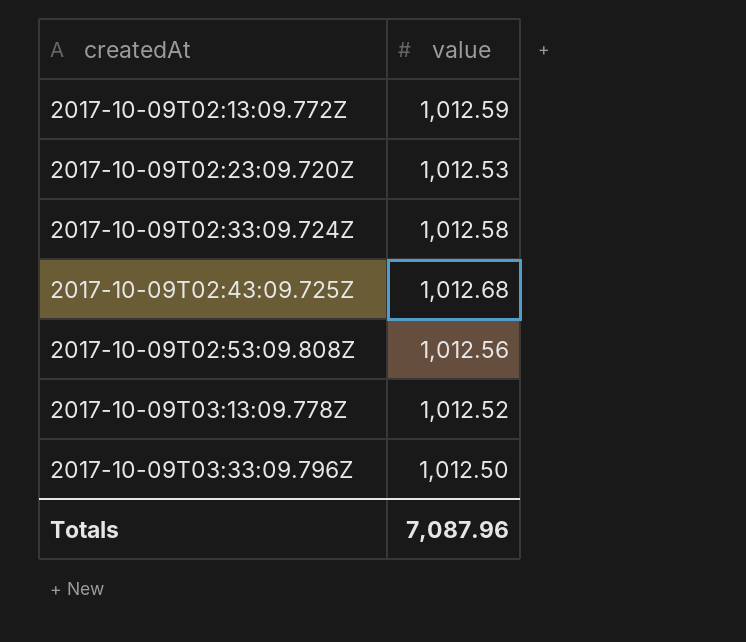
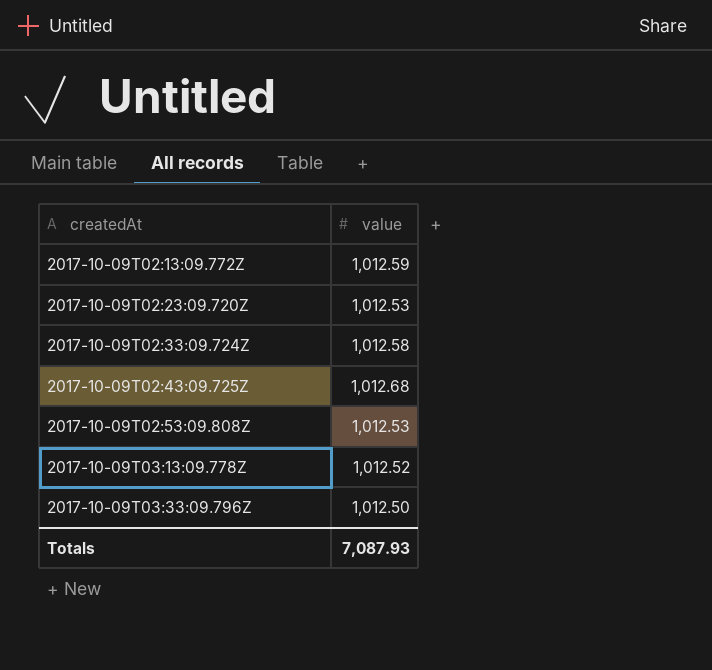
2017-10-09T02:53:09.808Z | value: 1,012.56 -> 1,012.53
Totals | value: 7,087.96 -> 7,087.93

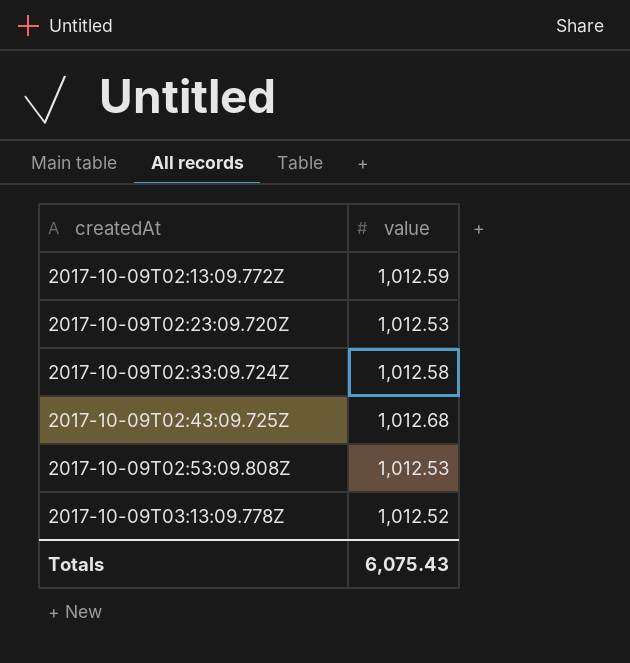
row 2017-10-09T03:33:09.796Z: 1,012.50 -> none
Totals | value: 7,087.93 -> 6,075.43

